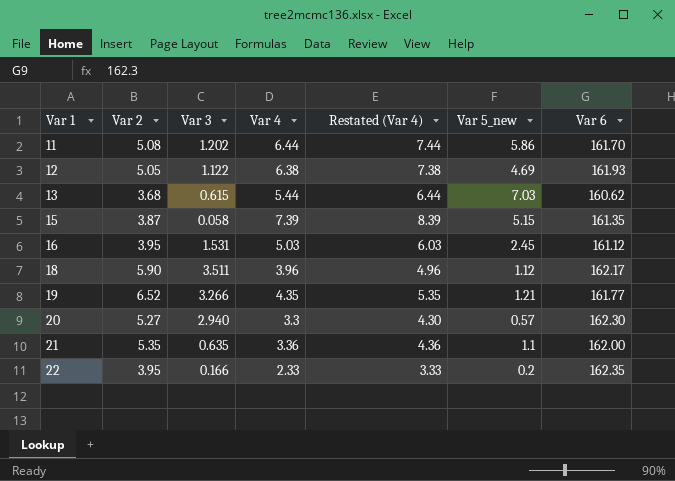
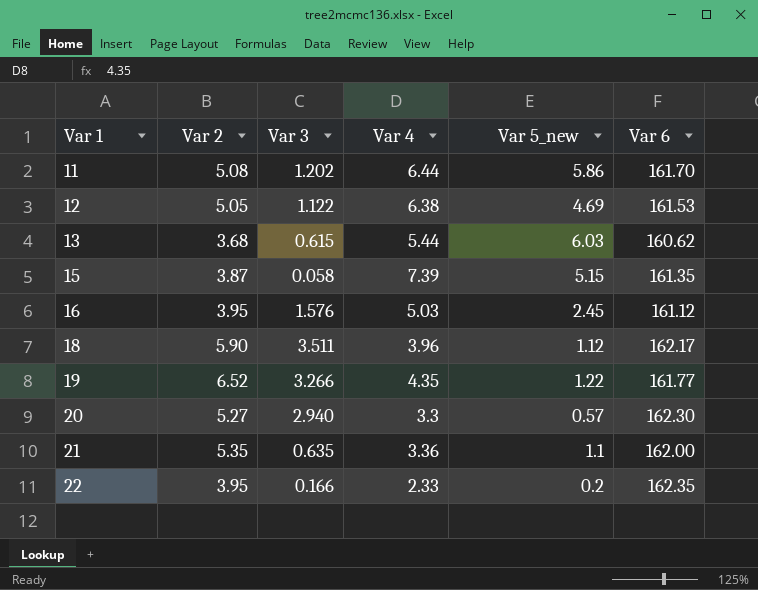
column Restated (Var 4) | formula: [Var 4] + 1 -> none
12 | Var 6: 161.93 -> 161.53
13 | Var 5_new: 7.03 -> 6.03
16 | Var 3: 1.531 -> 1.576
19 | Var 5_new: 1.21 -> 1.22

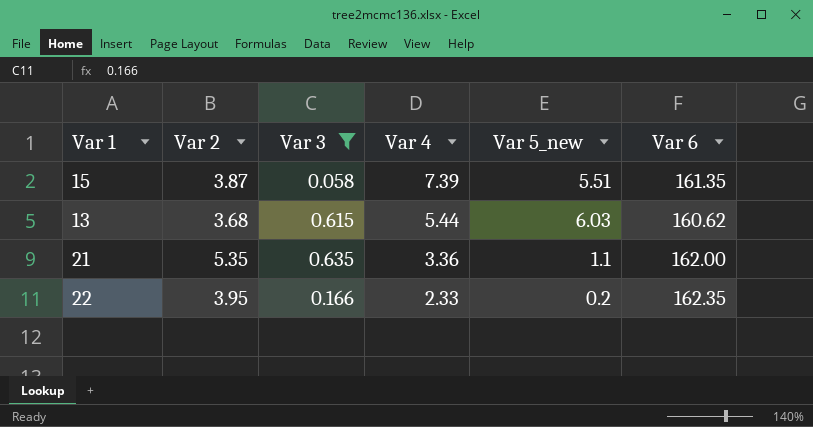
filter: none -> Var 3 <= 0.635
row order: Var 1 ascending -> Var 4 descending
15 | Var 5_new: 5.15 -> 5.51

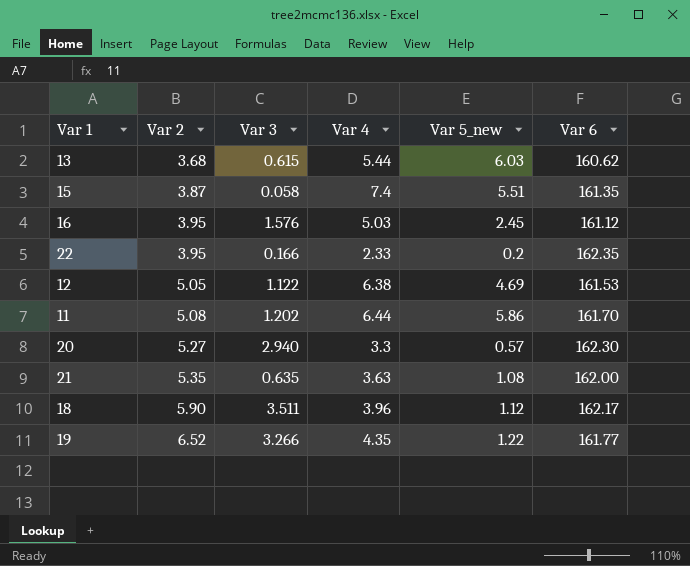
filter: Var 3 <= 0.635 -> none
row order: Var 4 descending -> Var 2 ascending
15 | Var 4: 7.39 -> 7.4
21 | Var 4: 3.36 -> 3.63
21 | Var 5_new: 1.1 -> 1.08

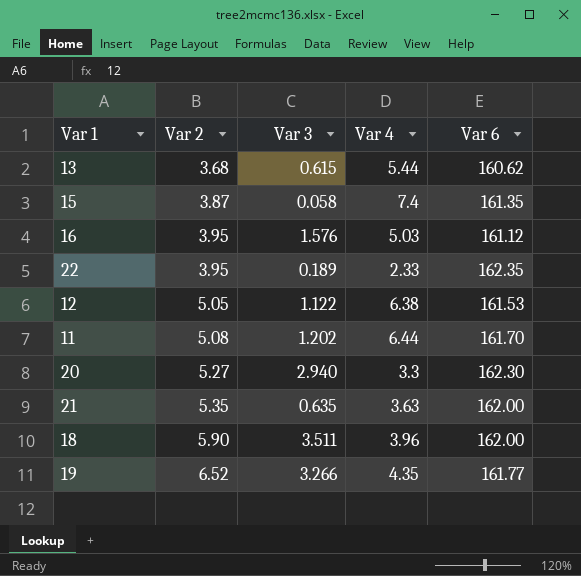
column Var 5_new | position: 5 -> none
22 | Var 3: 0.166 -> 0.189
18 | Var 6: 162.17 -> 162.00

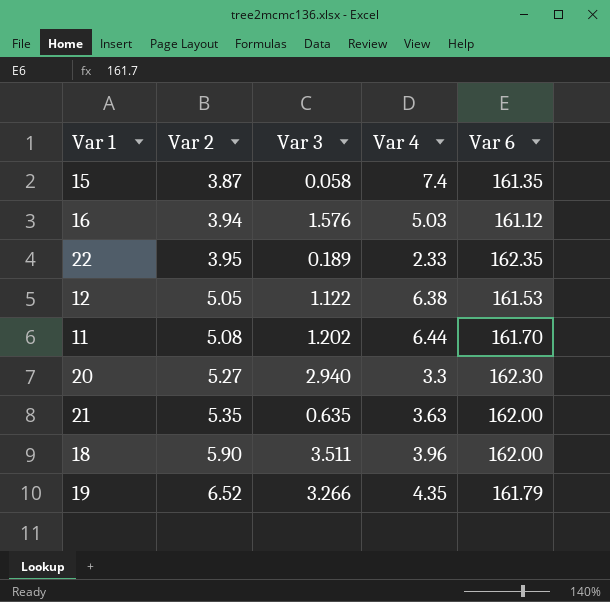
row 13: 3.68 | 0.615 | 5.44 | 160.62 -> none
16 | Var 2: 3.95 -> 3.94
19 | Var 6: 161.77 -> 161.79

